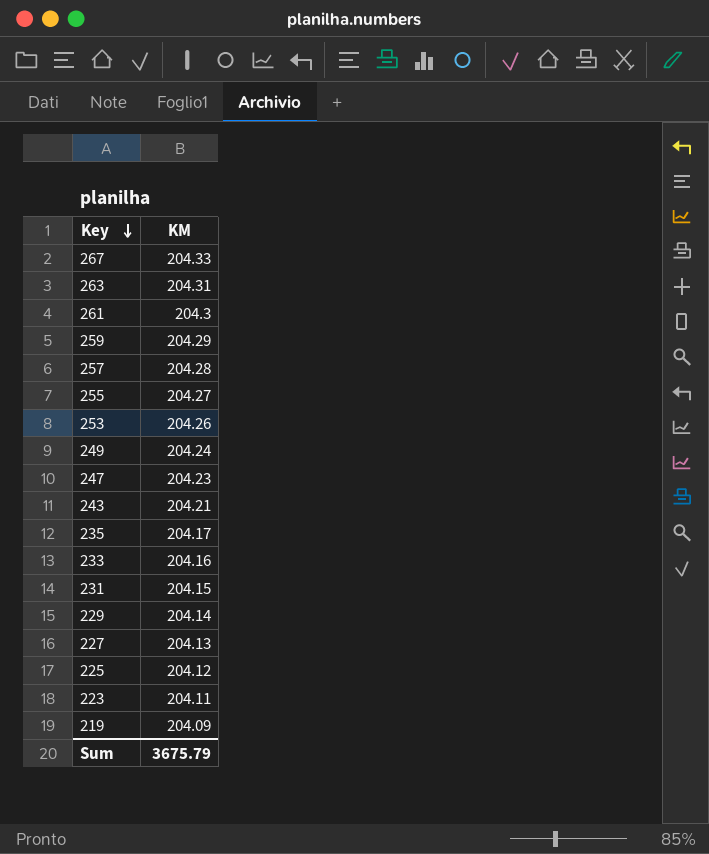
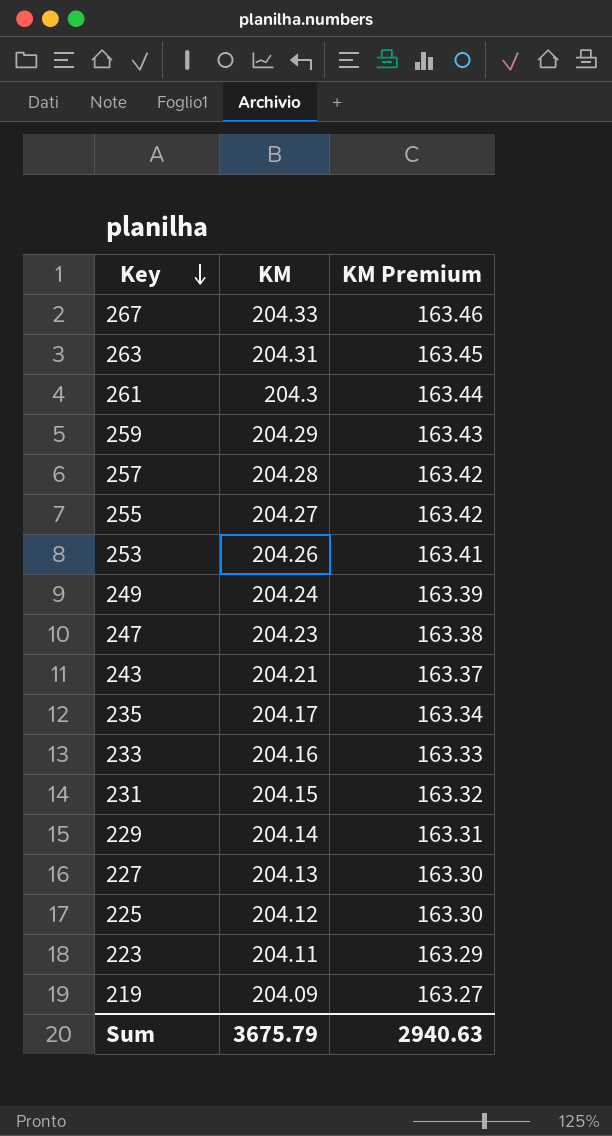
column KM Premium | formula: none -> [KM] * 0.8

